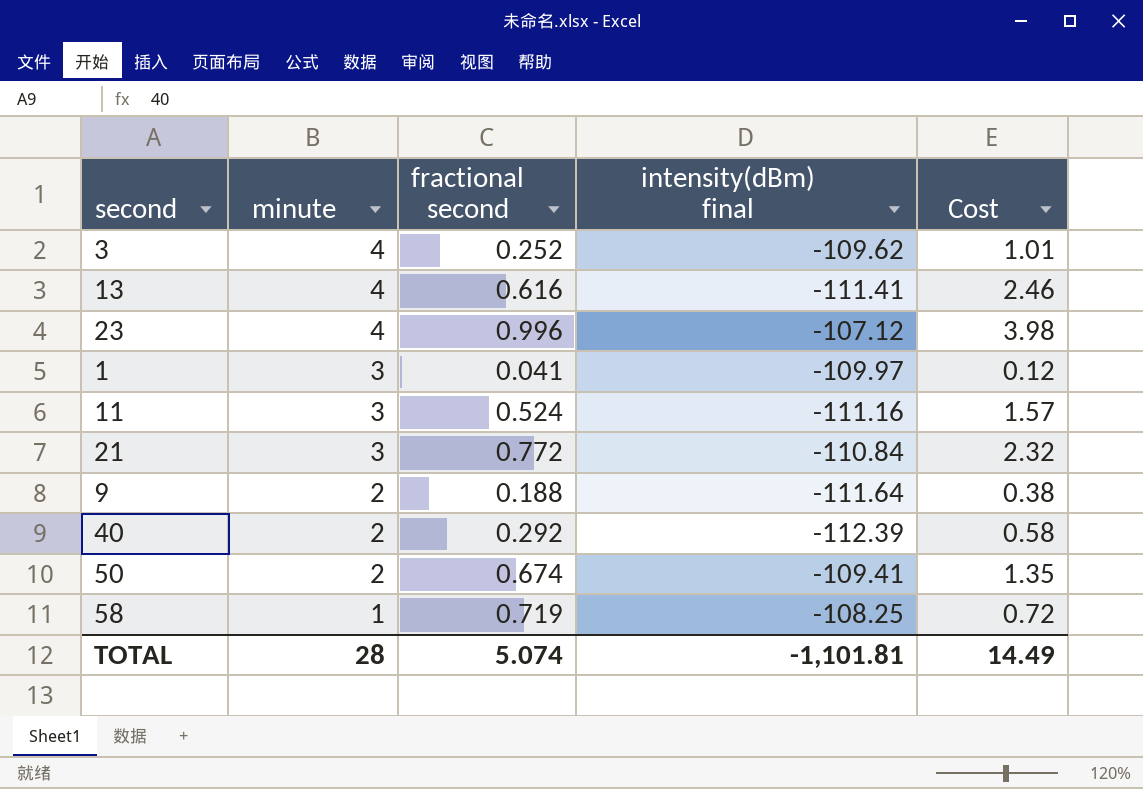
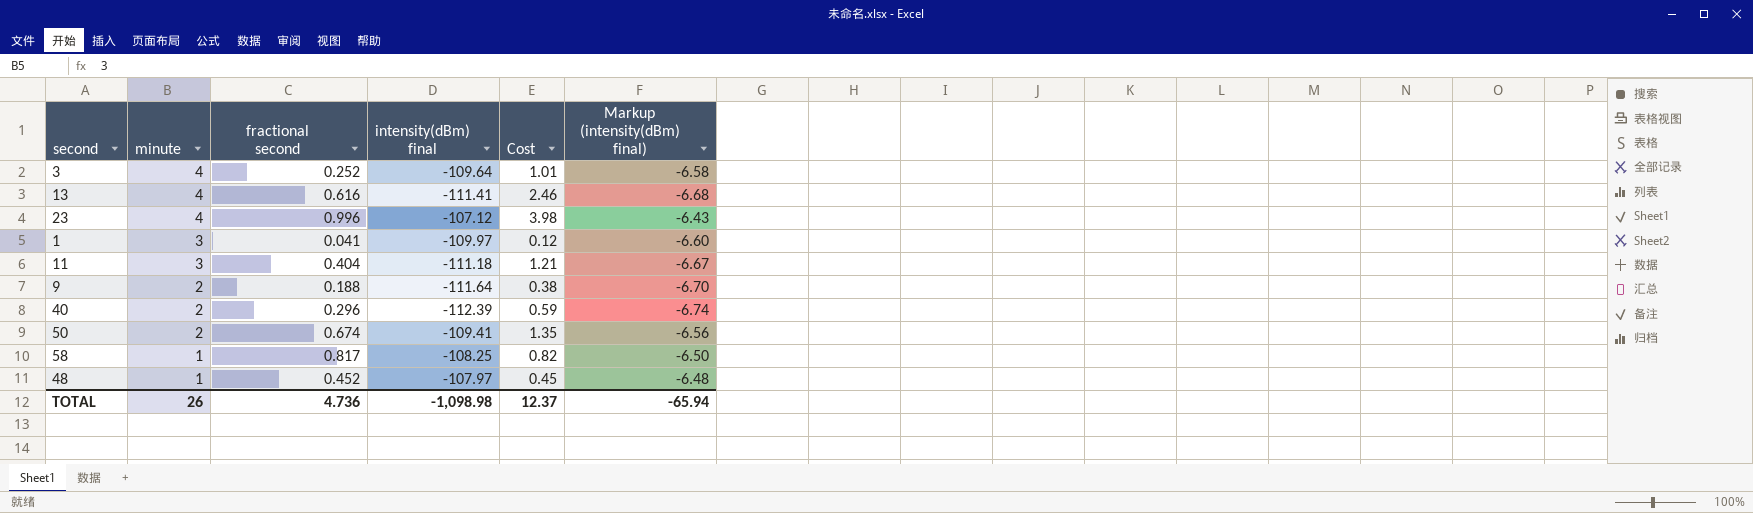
column Markup (intensity(dBm) final) | formula: none -> [intensity(dBm) final] * 0.06
row 21: 3 | 0.772 | -110.84 | 2.32 -> none
3 | intensity(dBm) final: -109.62 -> -109.64
11 | fractional second: 0.524 -> 0.404
11 | intensity(dBm) final: -111.16 -> -111.18
11 | Cost: 1.57 -> 1.21
40 | fractional second: 0.292 -> 0.296
40 | Cost: 0.58 -> 0.59
58 | fractional second: 0.719 -> 0.817
58 | Cost: 0.72 -> 0.82
row 48: none -> 1 | 0.452 | -107.97 | 0.45 | -6.48
TOTAL | minute: 28 -> 26
TOTAL | fractional second: 5.074 -> 4.736
TOTAL | intensity(dBm) final: -1,101.81 -> -1,098.98
TOTAL | Cost: 14.49 -> 12.37

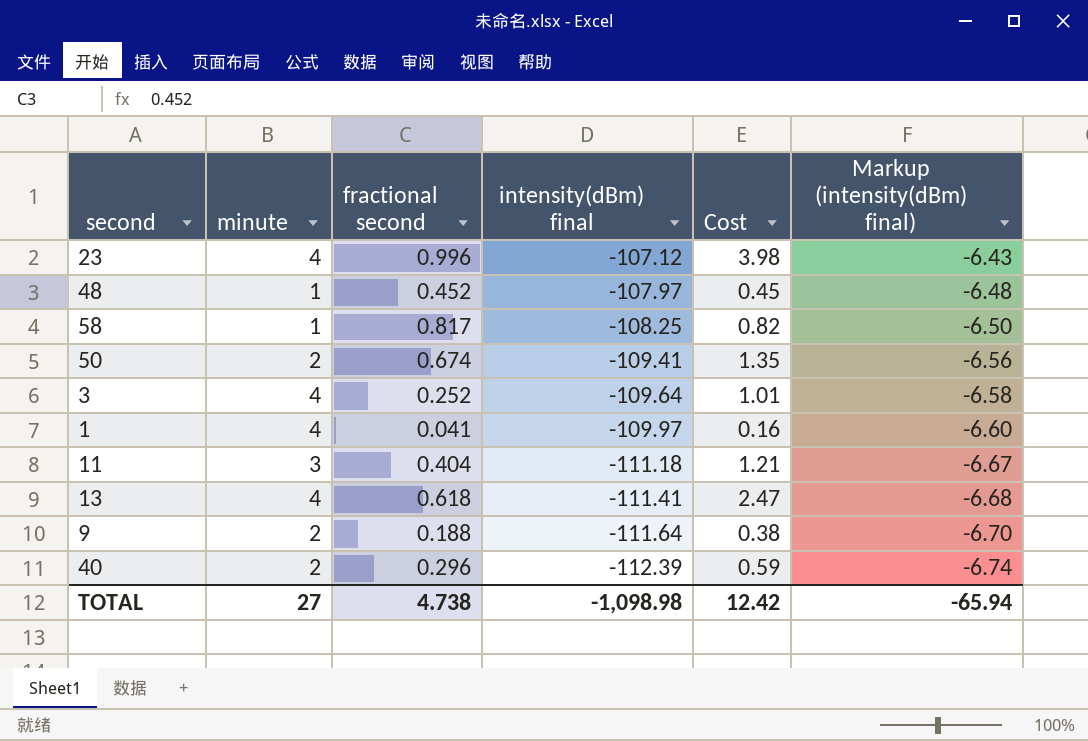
row order: minute descending -> intensity(dBm) final descending
1 | minute: 3 -> 4
1 | Cost: 0.12 -> 0.16
13 | fractional second: 0.616 -> 0.618
13 | Cost: 2.46 -> 2.47
TOTAL | minute: 26 -> 27
TOTAL | fractional second: 4.736 -> 4.738
TOTAL | Cost: 12.37 -> 12.42

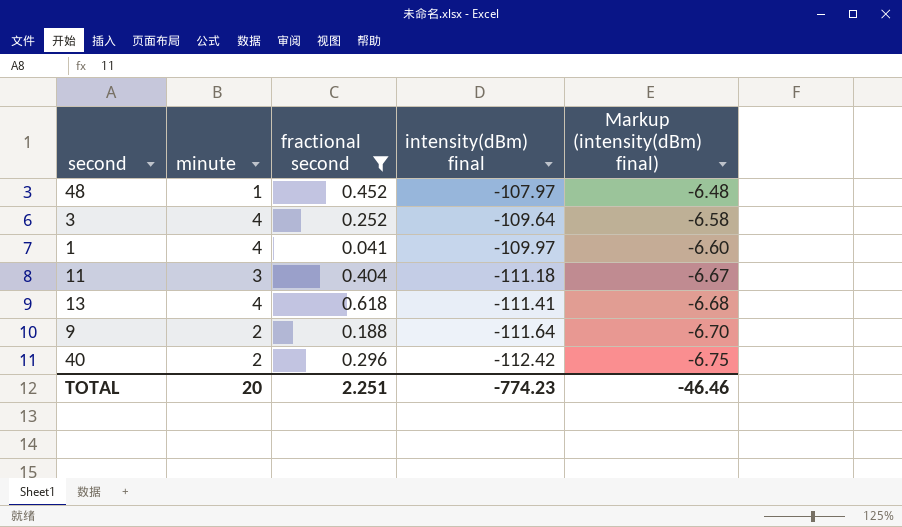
filter: none -> fractional second <= 0.618
column Cost | formula: [minute] * [fractional second] -> none
40 | intensity(dBm) final: -112.39 -> -112.42
40 | Markup (intensity(dBm) final): -6.74 -> -6.75
TOTAL | minute: 27 -> 20
TOTAL | fractional second: 4.738 -> 2.251
TOTAL | intensity(dBm) final: -1,098.98 -> -774.23
TOTAL | Markup (intensity(dBm) final): -65.94 -> -46.46

